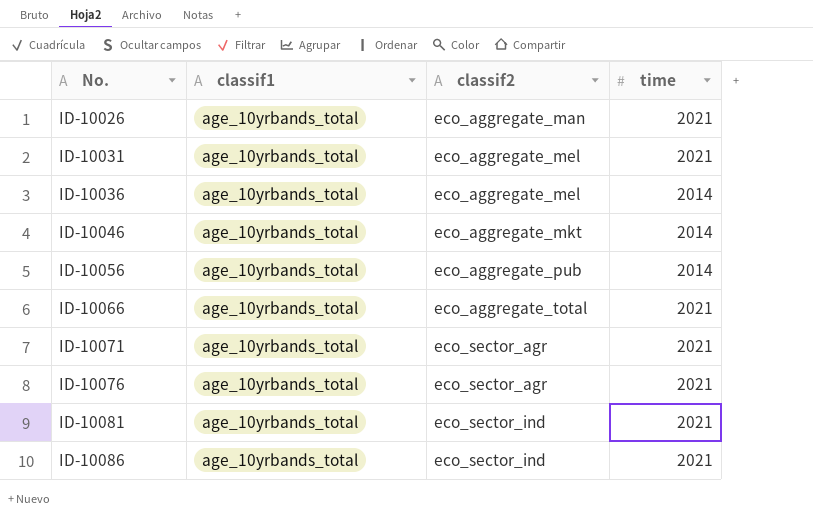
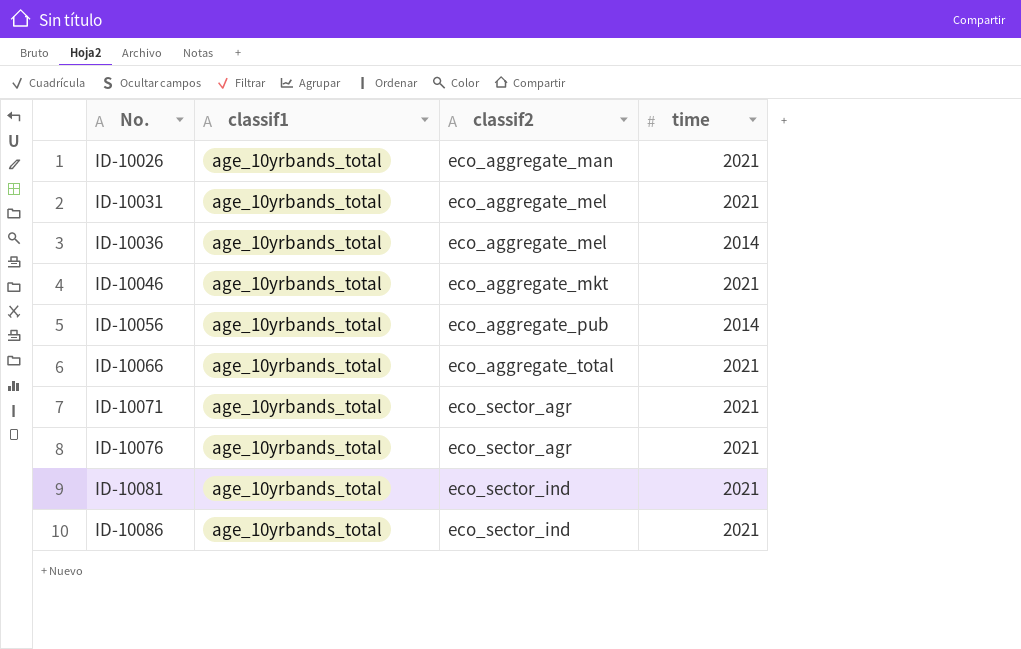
ID-10046 | time: 2014 -> 2021

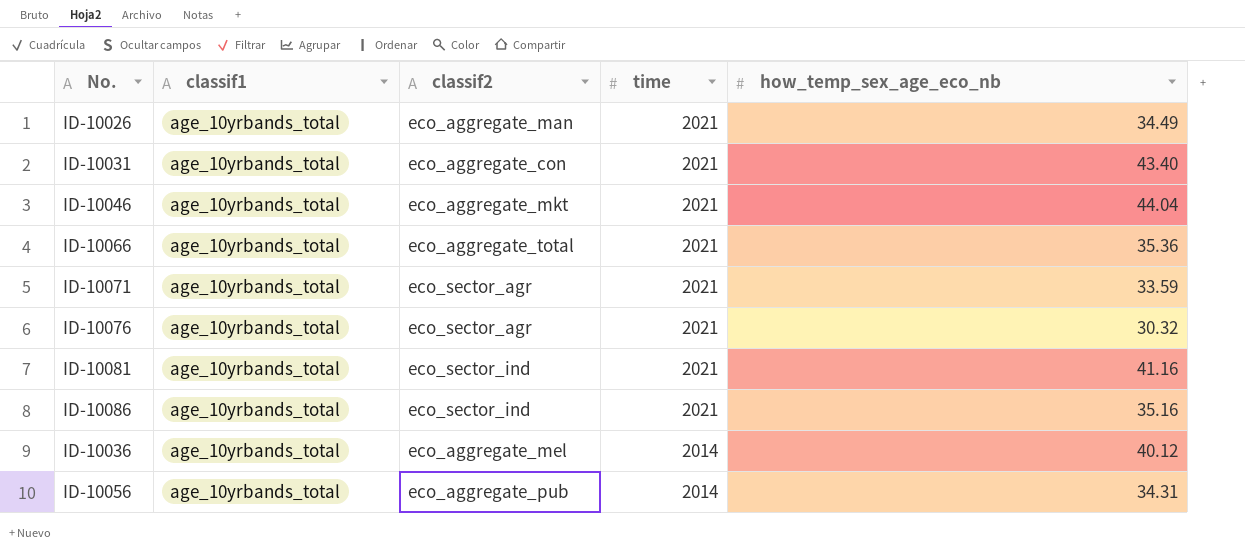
row order: No. ascending -> time descending
column how_temp_sex_age_eco_nb | position: none -> 5
ID-10031 | classif2: eco_aggregate_mel -> eco_aggregate_con

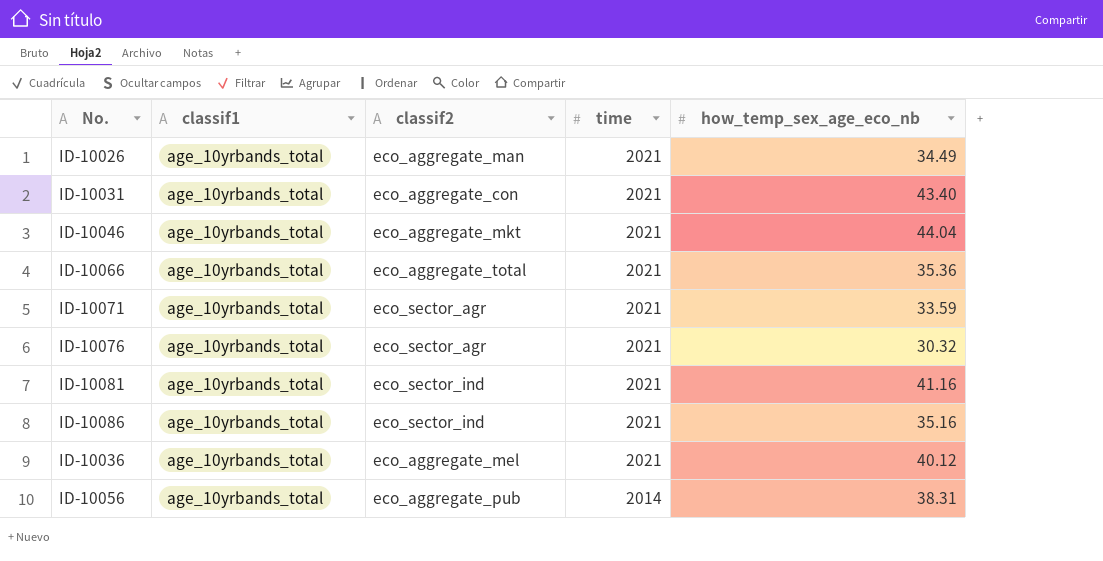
ID-10036 | time: 2014 -> 2021
ID-10056 | how_temp_sex_age_eco_nb: 34.31 -> 38.31

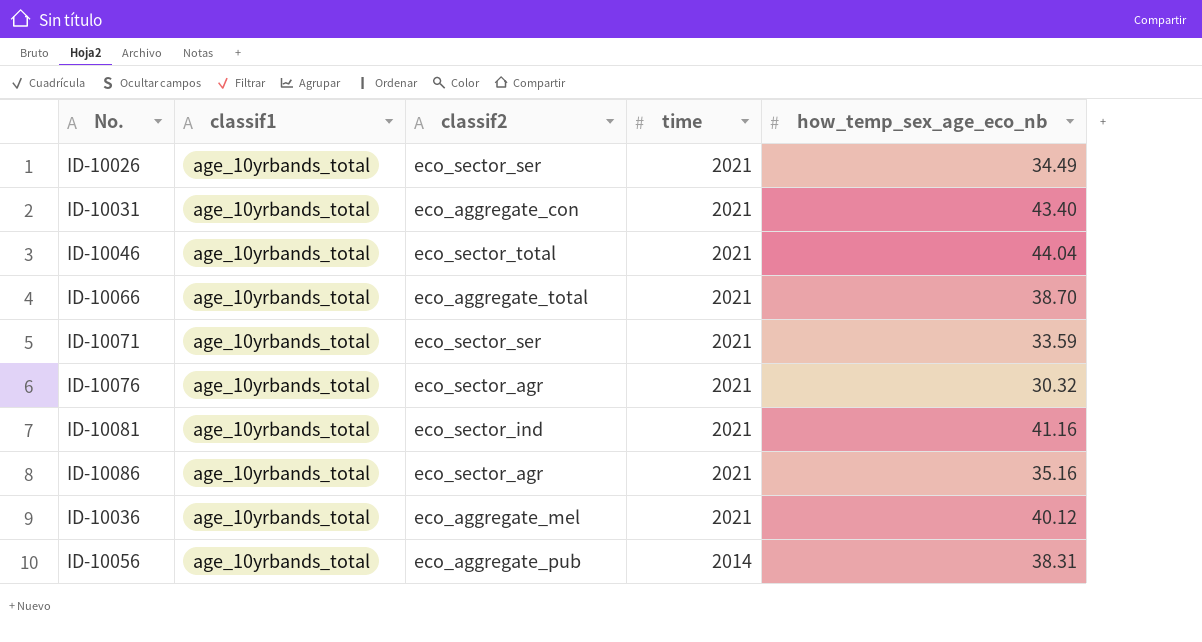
ID-10026 | classif2: eco_aggregate_man -> eco_sector_ser
ID-10046 | classif2: eco_aggregate_mkt -> eco_sector_total
ID-10066 | how_temp_sex_age_eco_nb: 35.36 -> 38.70
ID-10071 | classif2: eco_sector_agr -> eco_sector_ser
ID-10086 | classif2: eco_sector_ind -> eco_sector_agr

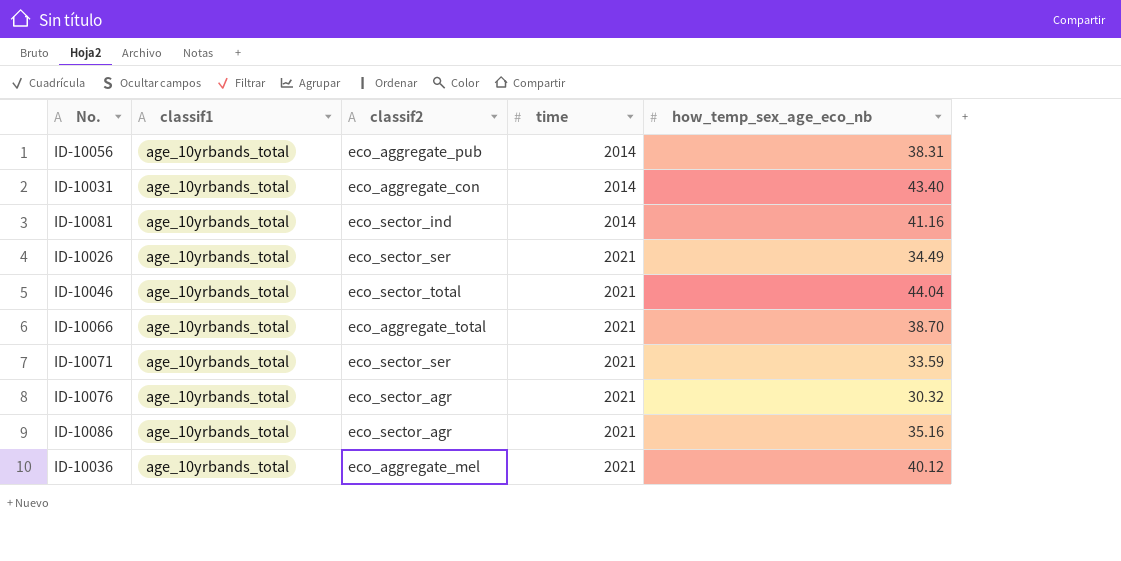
row order: time descending -> time ascending
ID-10031 | time: 2021 -> 2014
ID-10081 | time: 2021 -> 2014

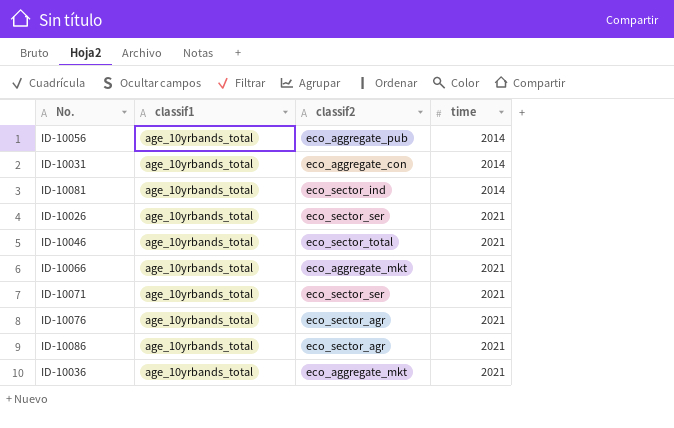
column how_temp_sex_age_eco_nb | position: 5 -> none
ID-10066 | classif2: eco_aggregate_total -> eco_aggregate_mkt
ID-10036 | classif2: eco_aggregate_mel -> eco_aggregate_mkt

